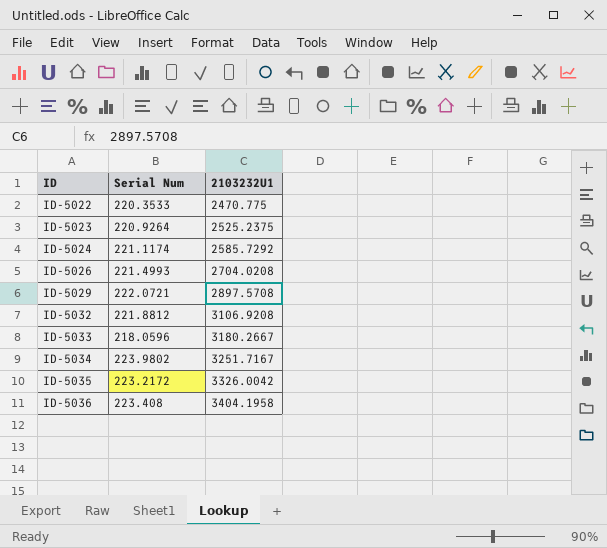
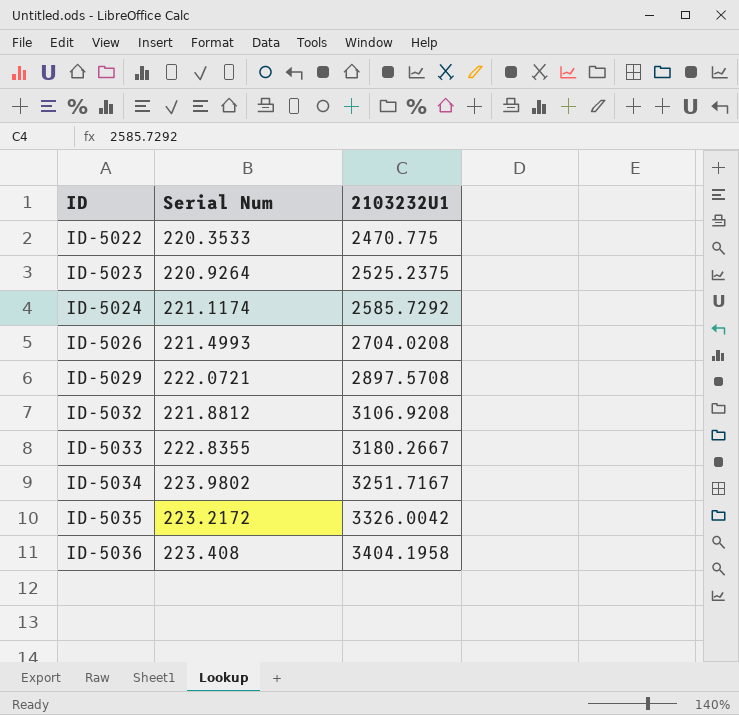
ID-5033 | Serial Num: 218.0596 -> 222.8355

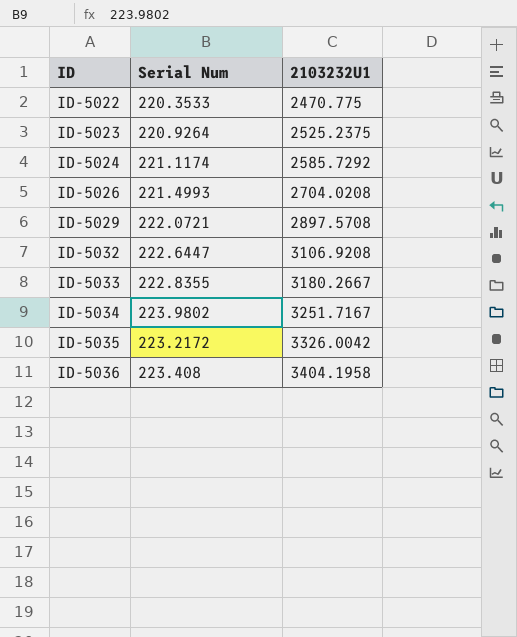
ID-5032 | Serial Num: 221.8812 -> 222.6447

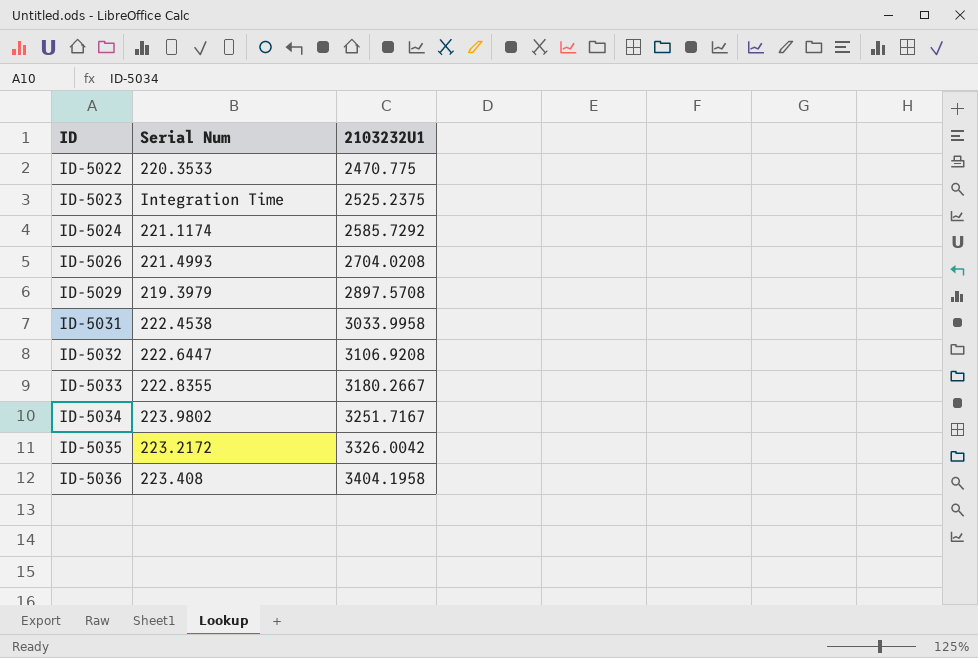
ID-5023 | Serial Num: 220.9264 -> Integration Time
ID-5029 | Serial Num: 222.0721 -> 219.3979
row ID-5031: none -> 222.4538 | 3033.9958

